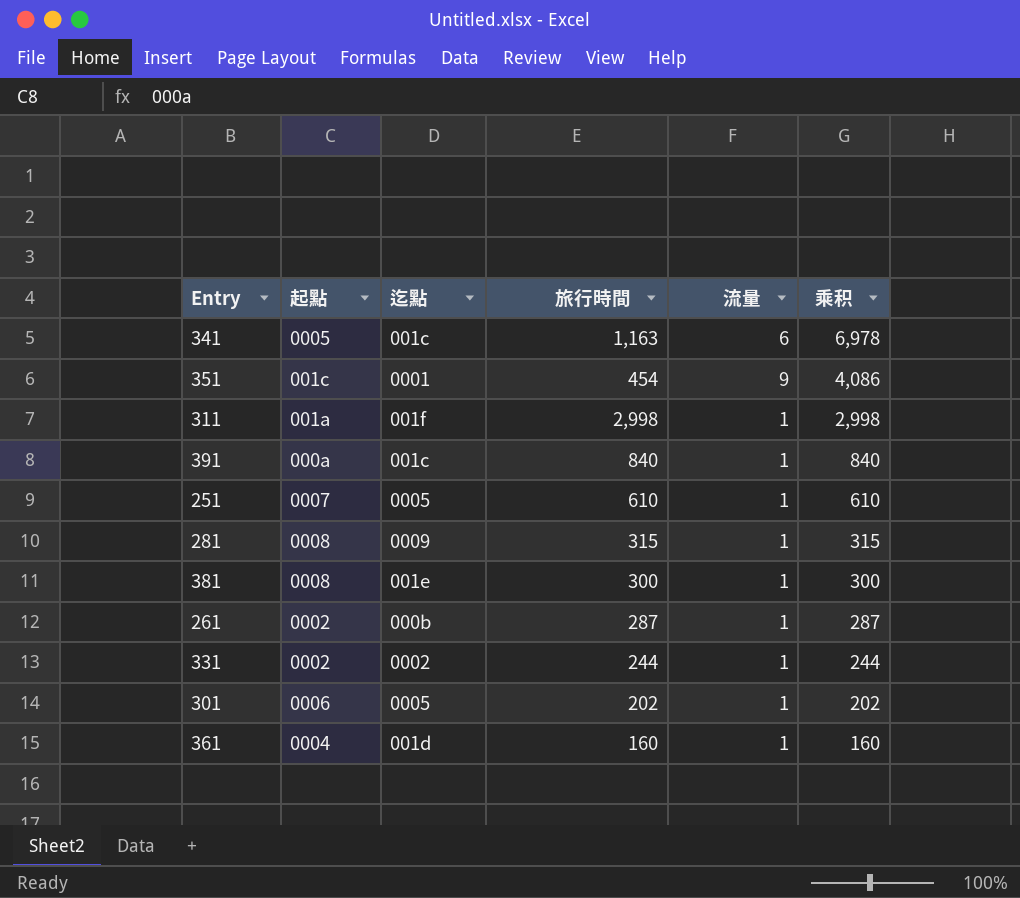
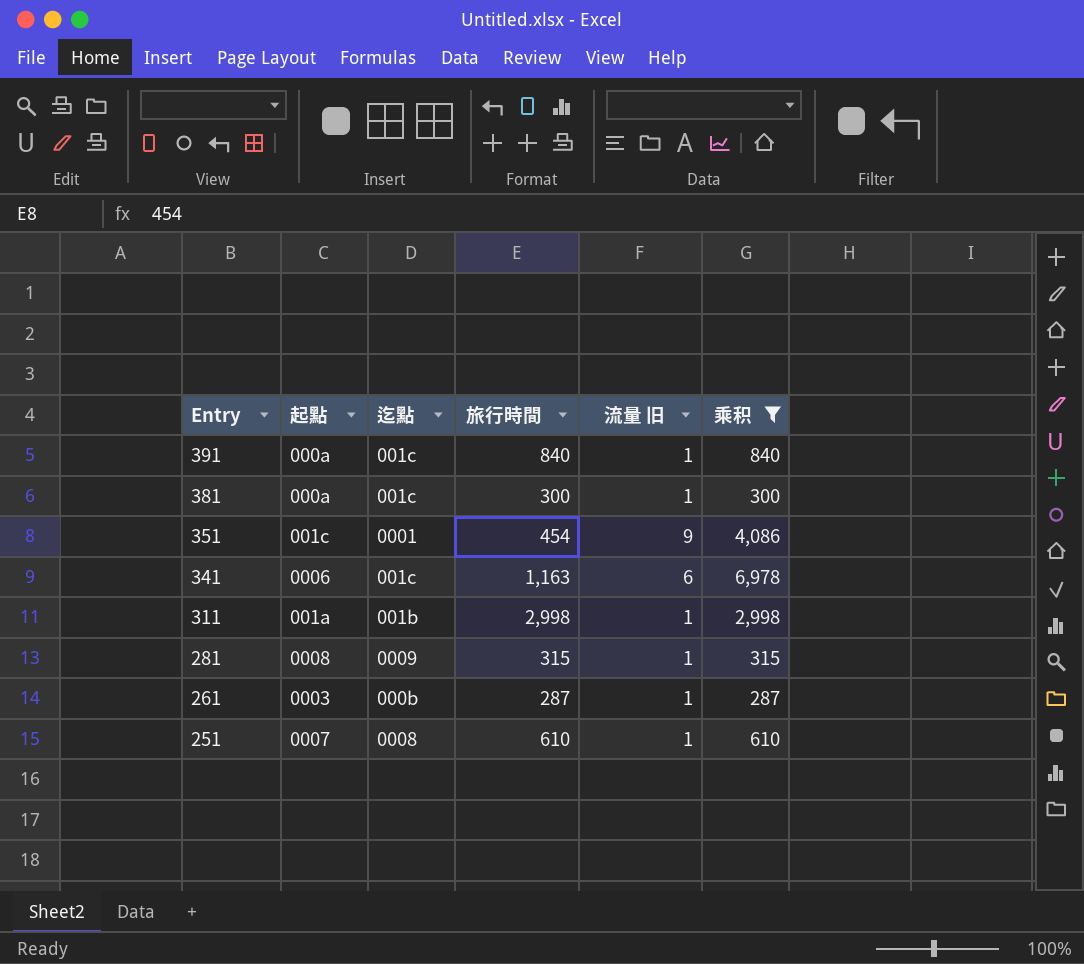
filter: none -> 乘积 >= 287
row order: 乘积 descending -> Entry descending
column name: 流量 -> 流量 旧
381 | 起點: 0008 -> 000a
381 | 迄點: 001e -> 001c
341 | 起點: 0005 -> 0006
311 | 迄點: 001f -> 001b
261 | 起點: 0002 -> 0003
251 | 迄點: 0005 -> 0008

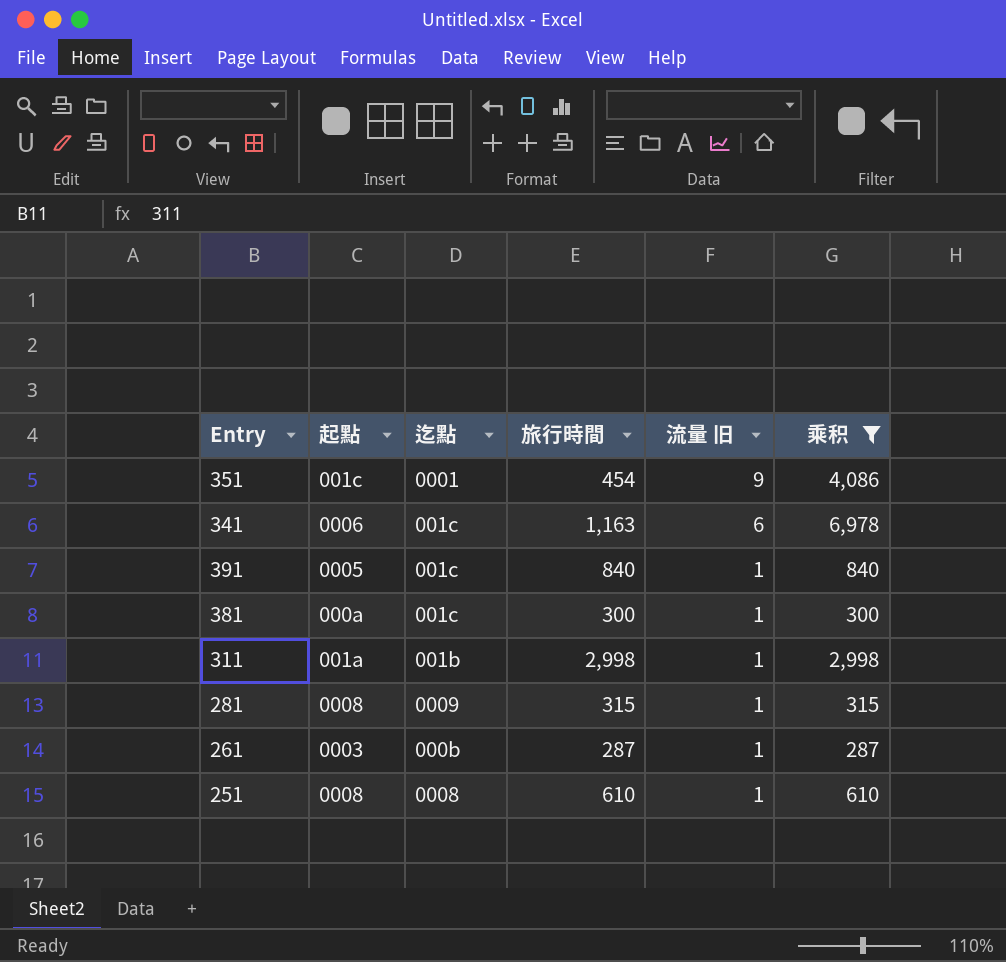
row order: Entry descending -> 流量 旧 descending
391 | 起點: 000a -> 0005
251 | 起點: 0007 -> 0008

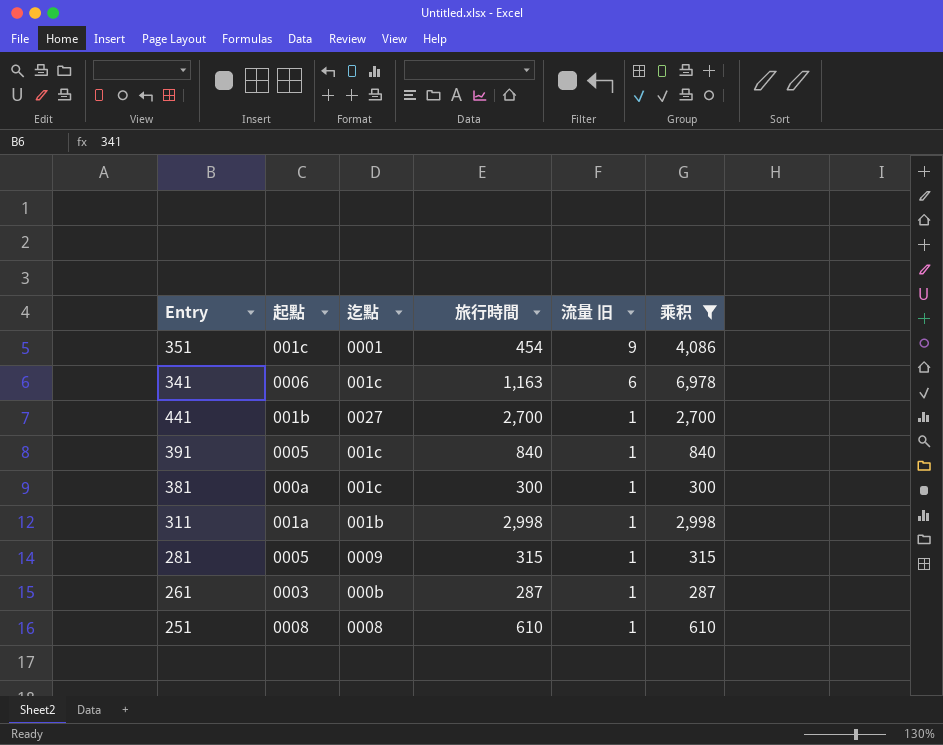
row 441: none -> 001b | 0027 | 2,700 | 1 | 2,700
281 | 起點: 0008 -> 0005

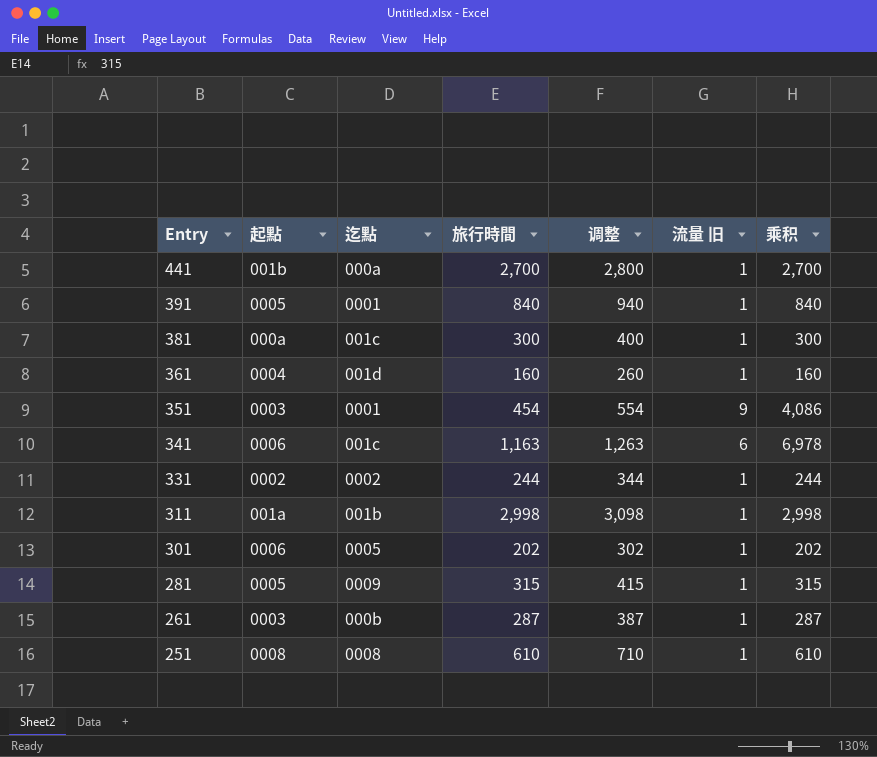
filter: 乘积 >= 287 -> none
row order: 流量 旧 descending -> Entry descending
column 调整 | formula: none -> [旅行時間] + 100
441 | 迄點: 0027 -> 000a
391 | 迄點: 001c -> 0001
351 | 起點: 001c -> 0003

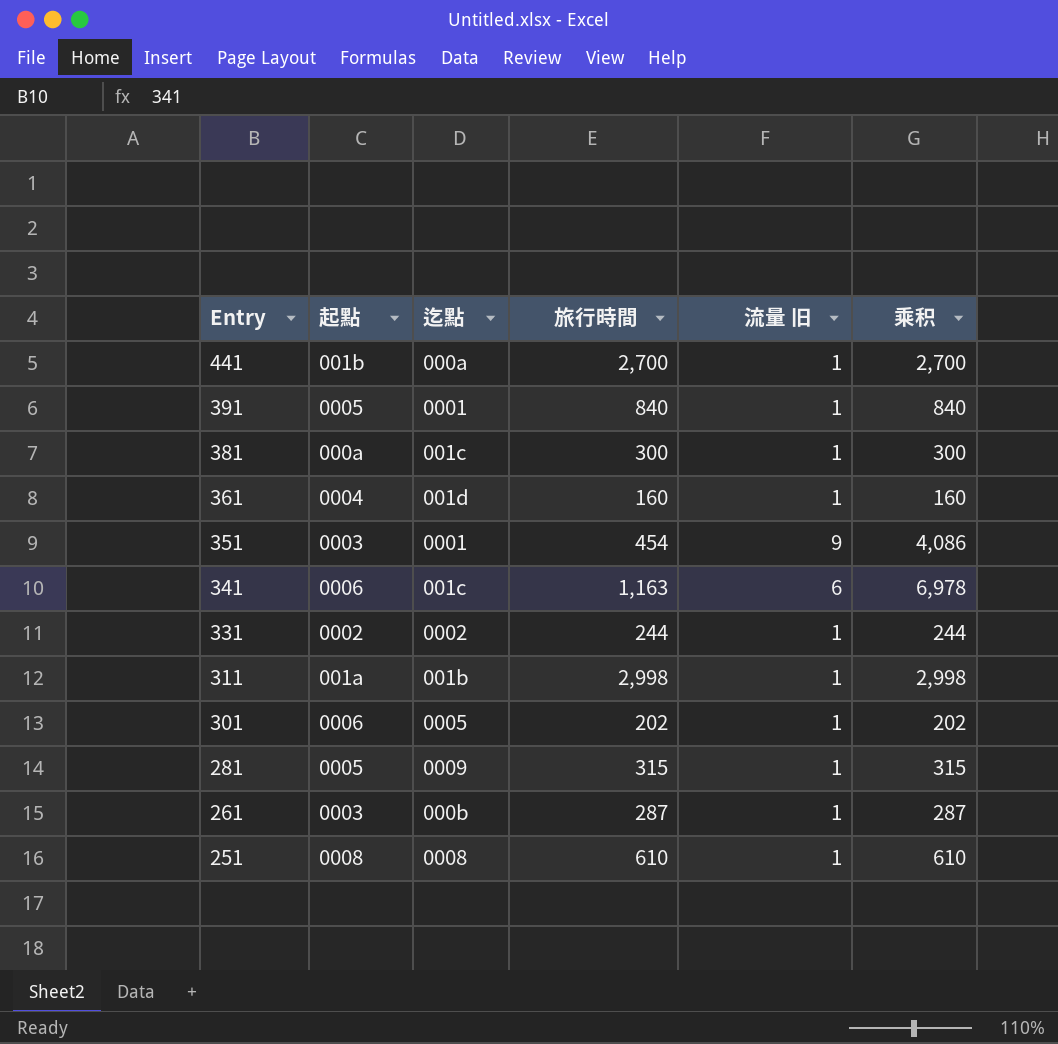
column 调整 | formula: [旅行時間] + 100 -> none

